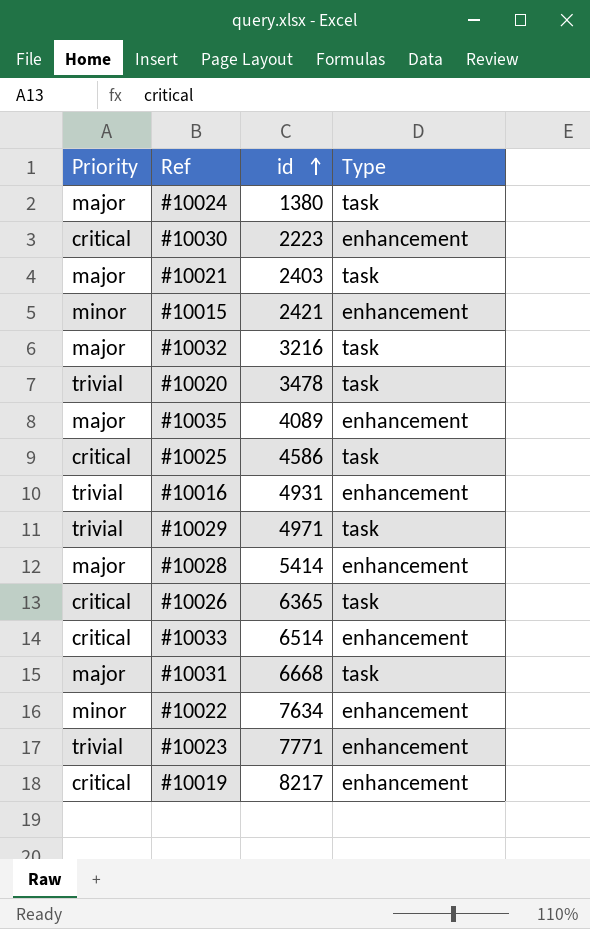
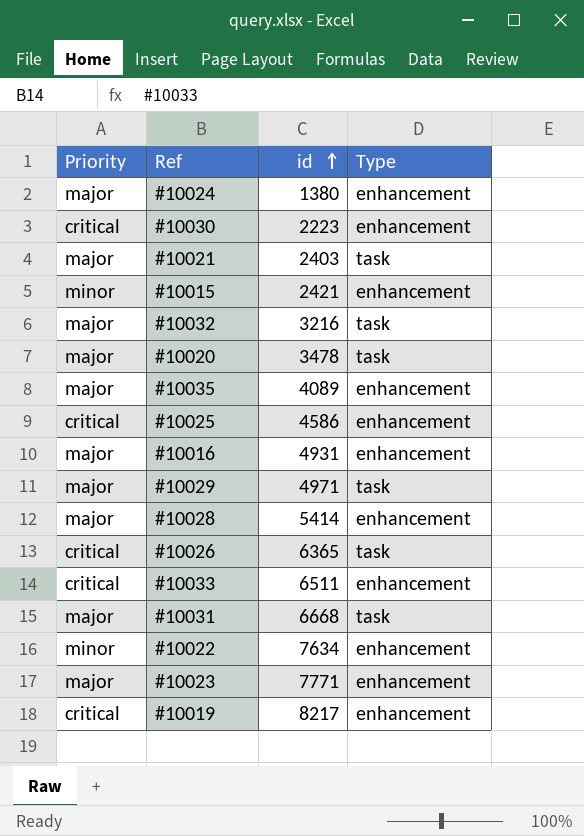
#10024 | Type: task -> enhancement
#10020 | Priority: trivial -> major
#10025 | Type: task -> enhancement
#10016 | Priority: trivial -> major
#10029 | Priority: trivial -> major
#10033 | id: 6514 -> 6511
#10023 | Priority: trivial -> major

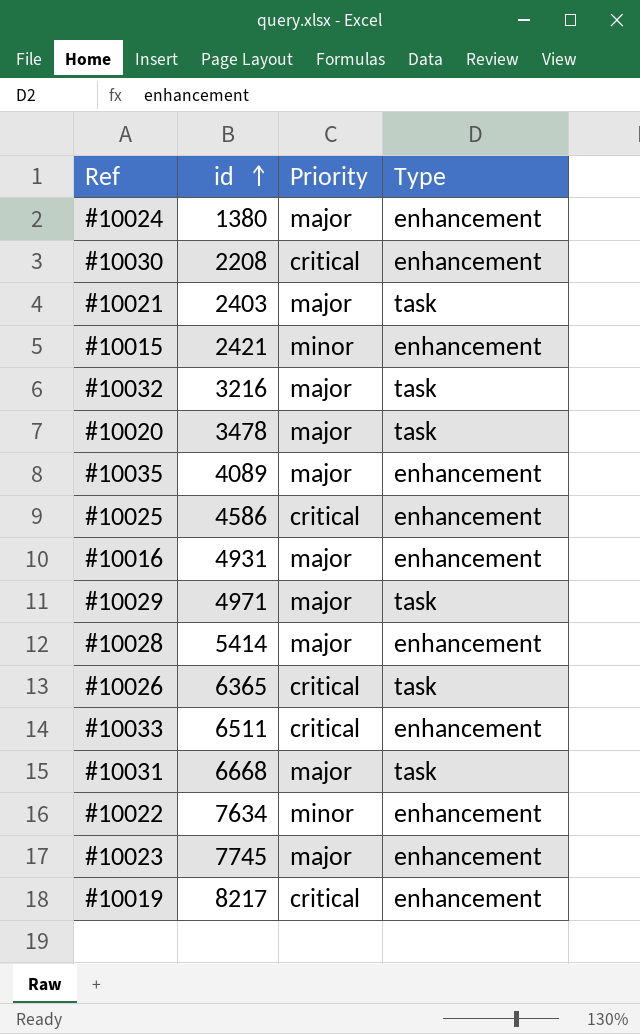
column Priority | position: 1 -> 3
#10030 | id: 2223 -> 2208
#10023 | id: 7771 -> 7745

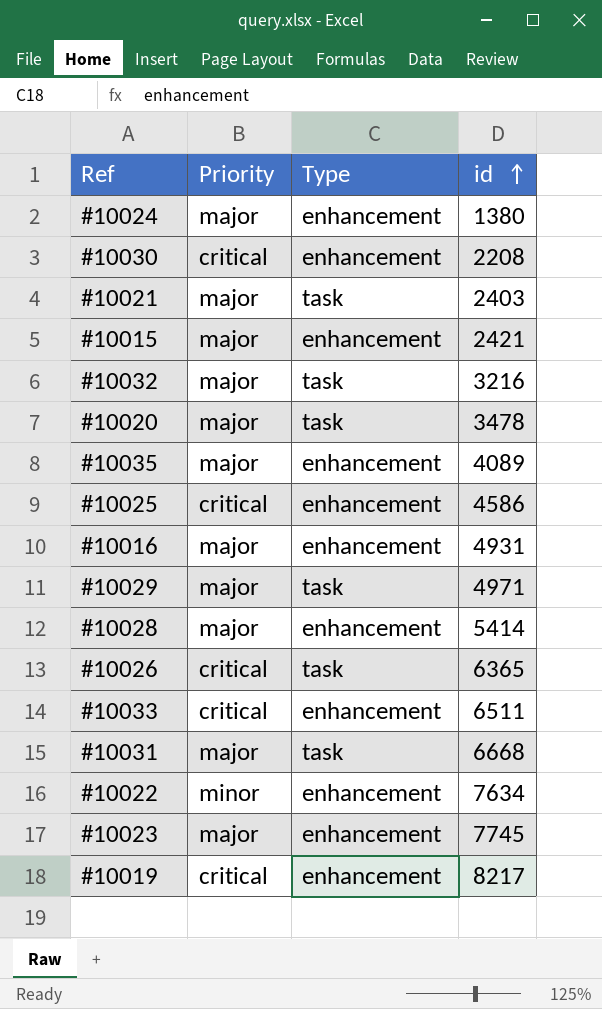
column id | position: 2 -> 4
#10015 | Priority: minor -> major

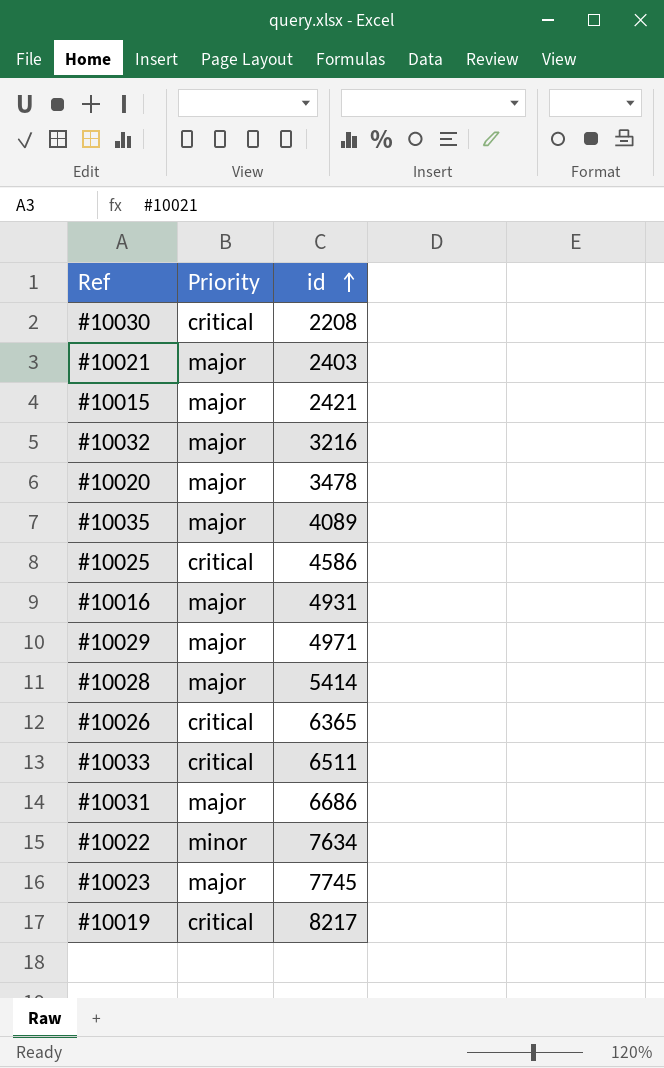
column Type | position: 3 -> none
row #10024: major | enhancement | 1380 -> none
#10031 | id: 6668 -> 6686

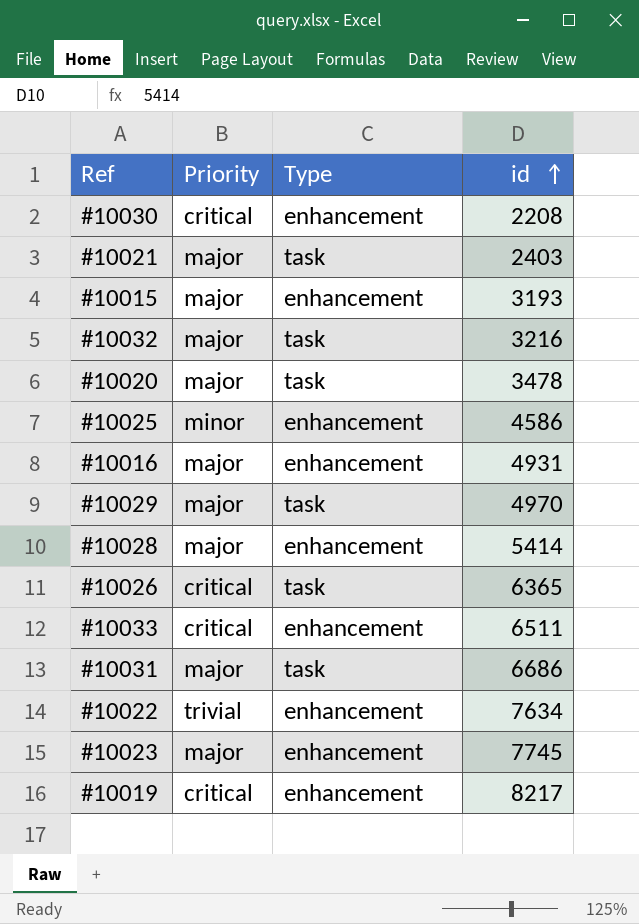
column Type | position: none -> 3
row #10035: major | 4089 -> none
#10015 | id: 2421 -> 3193
#10025 | Priority: critical -> minor
#10029 | id: 4971 -> 4970
#10022 | Priority: minor -> trivial

